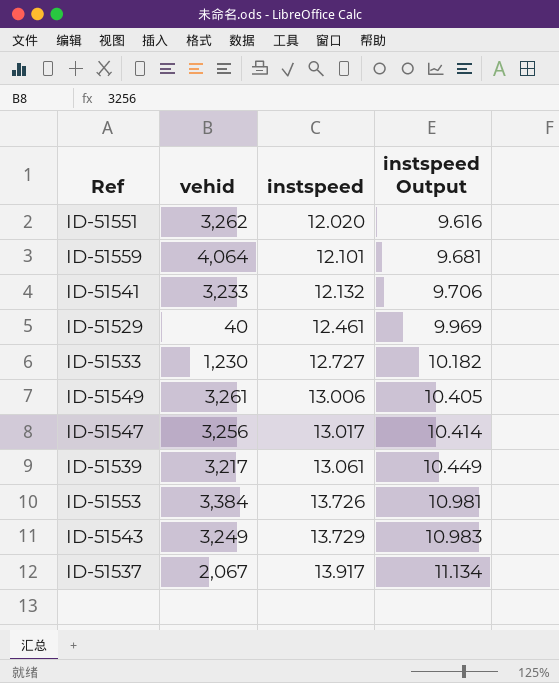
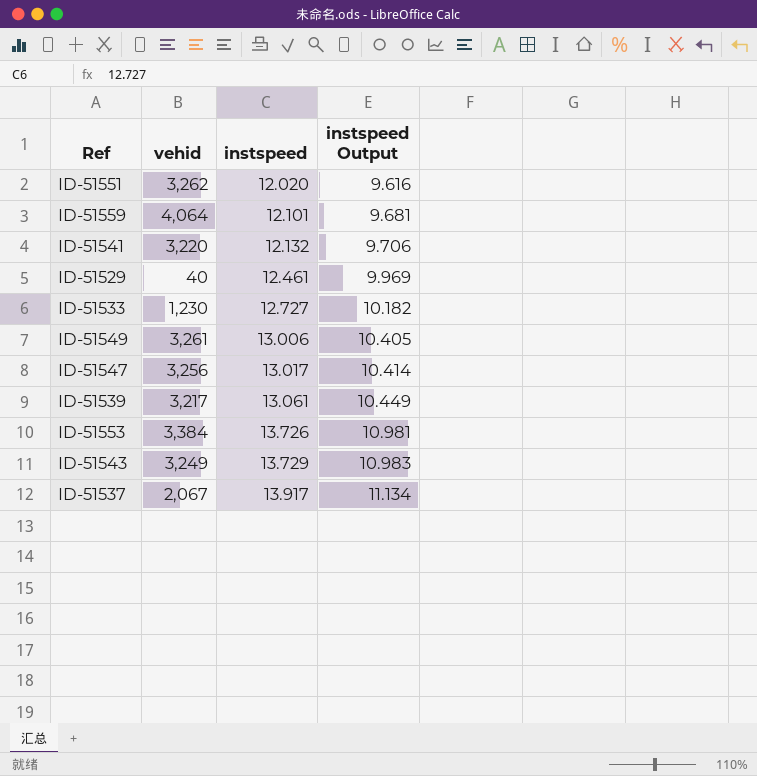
ID-51541 | vehid: 3,233 -> 3,220

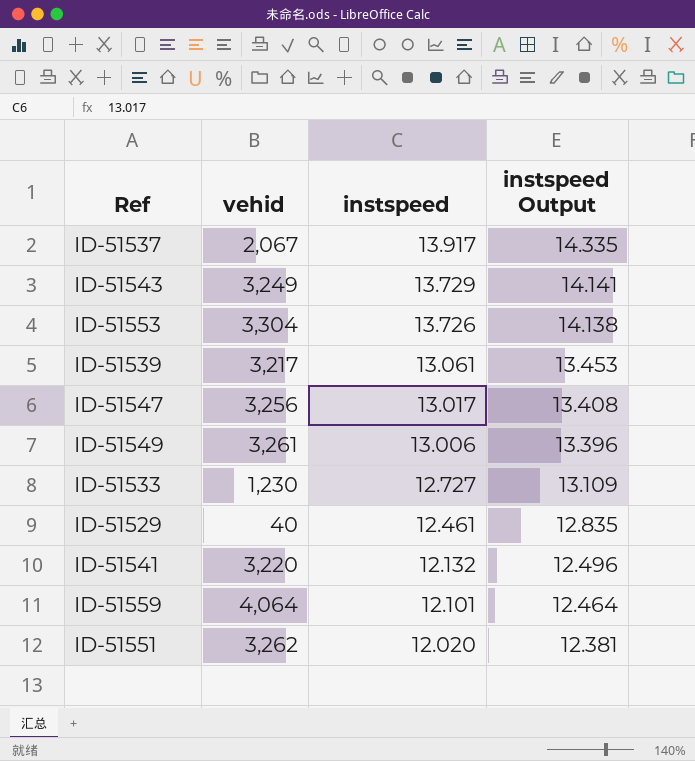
row order: instspeed ascending -> instspeed descending
column instspeed Output | formula: [instspeed] * 0.8 -> [instspeed] * 1.03
ID-51553 | vehid: 3,384 -> 3,304

